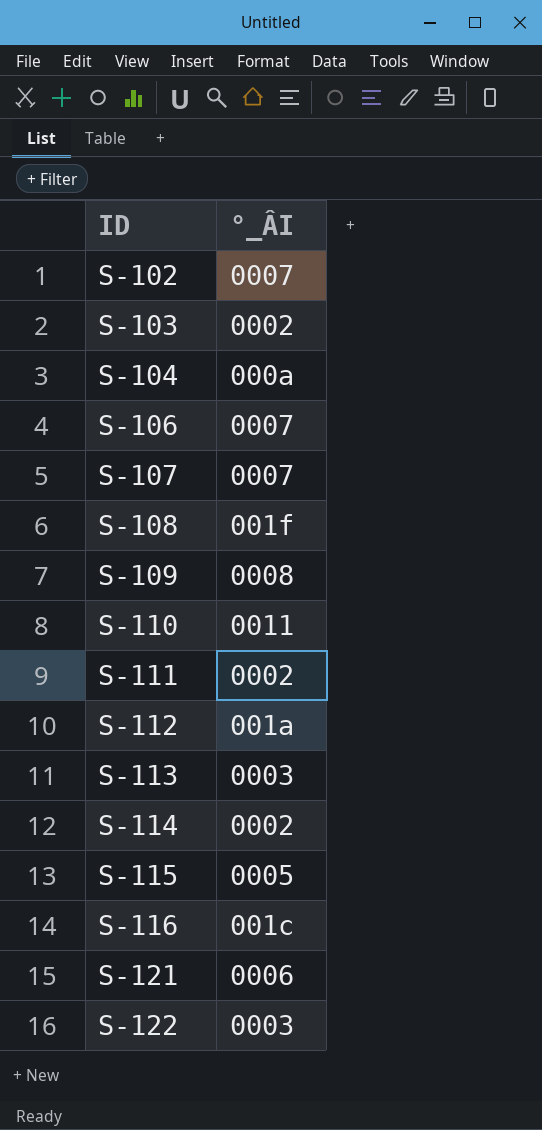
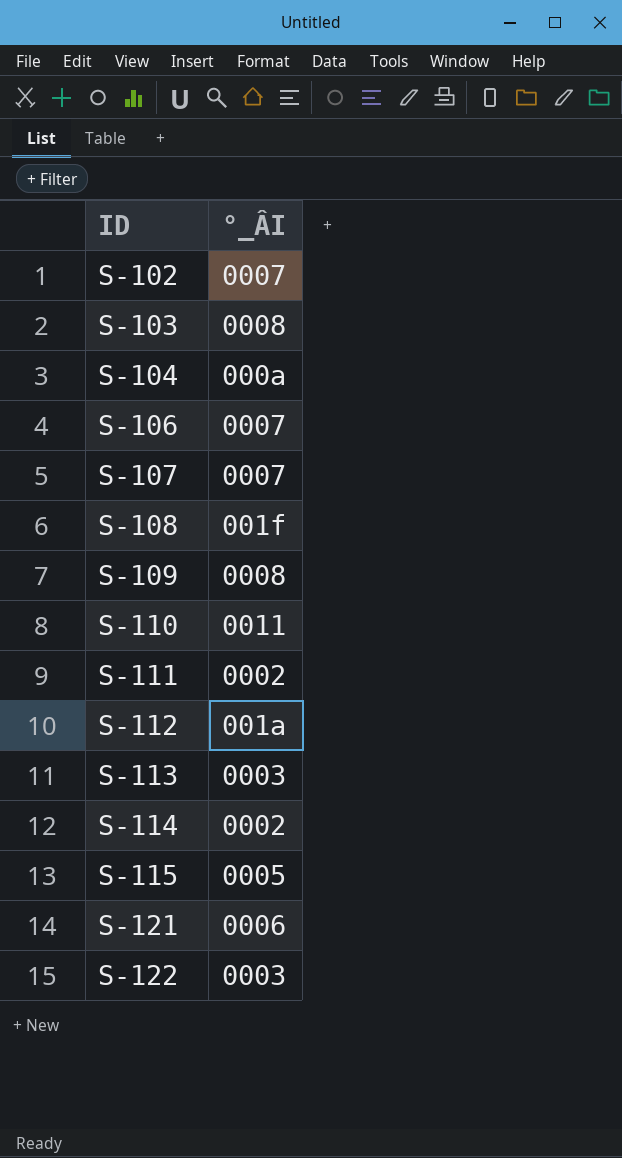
row S-116: 001c -> none
S-103 | °_ÂI: 0002 -> 0008

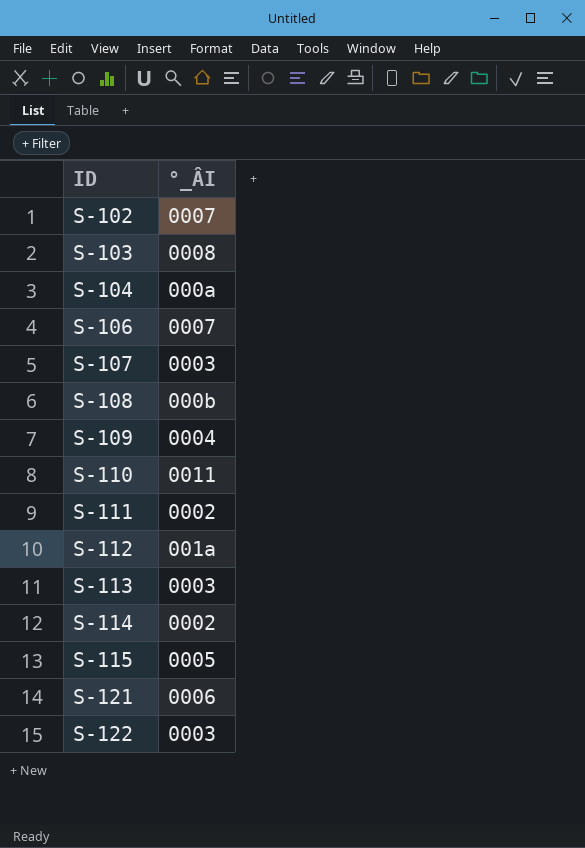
S-107 | °_ÂI: 0007 -> 0003
S-108 | °_ÂI: 001f -> 000b
S-109 | °_ÂI: 0008 -> 0004

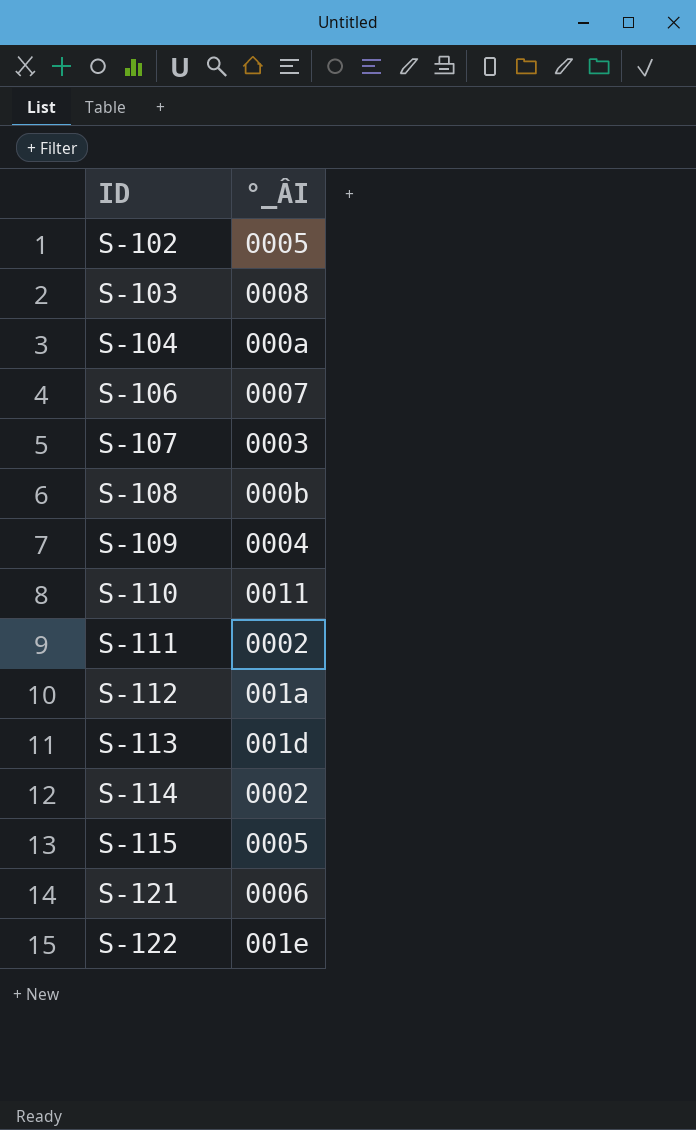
S-102 | °_ÂI: 0007 -> 0005
S-113 | °_ÂI: 0003 -> 001d
S-122 | °_ÂI: 0003 -> 001e

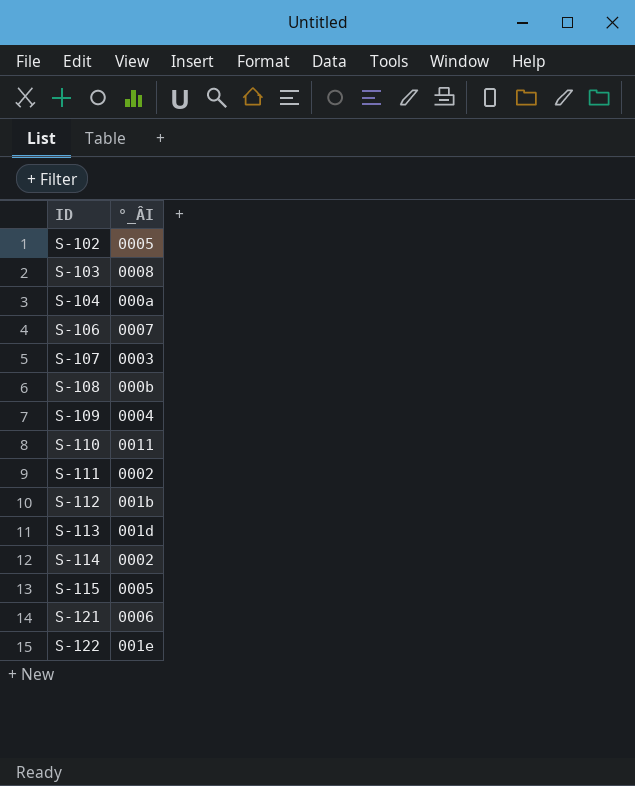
S-112 | °_ÂI: 001a -> 001b

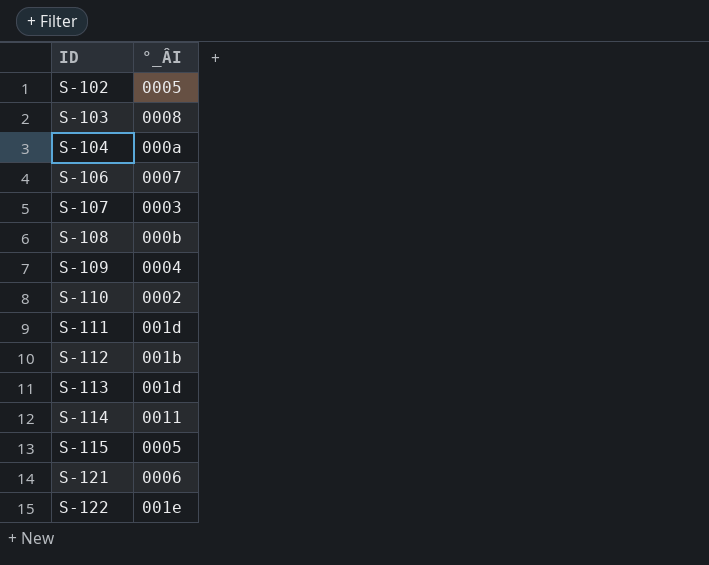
S-110 | °_ÂI: 0011 -> 0002
S-111 | °_ÂI: 0002 -> 001d
S-114 | °_ÂI: 0002 -> 0011

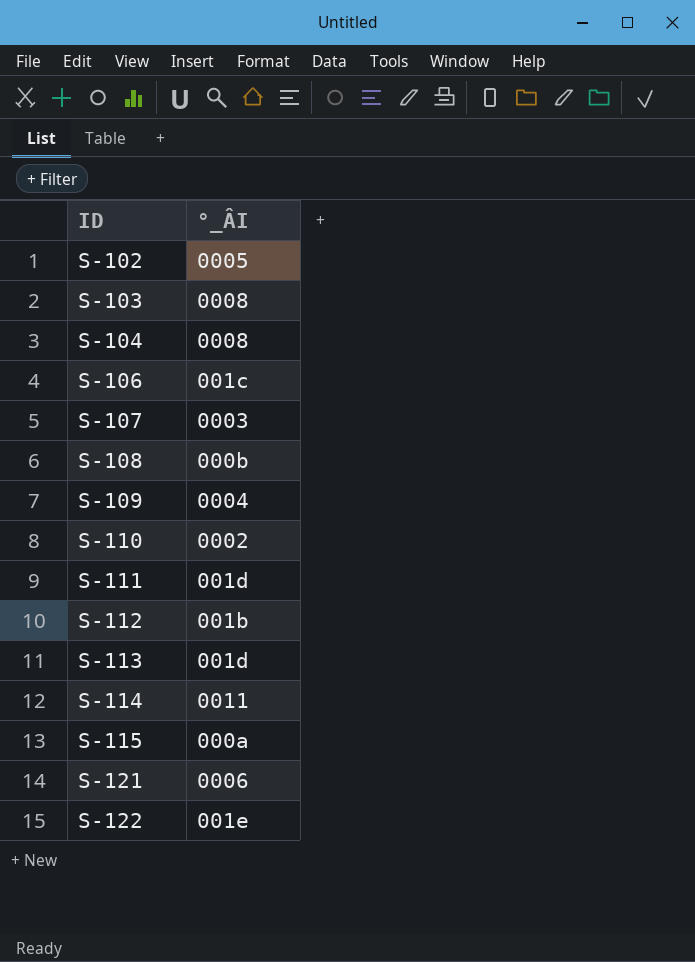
S-104 | °_ÂI: 000a -> 0008
S-106 | °_ÂI: 0007 -> 001c
S-115 | °_ÂI: 0005 -> 000a

